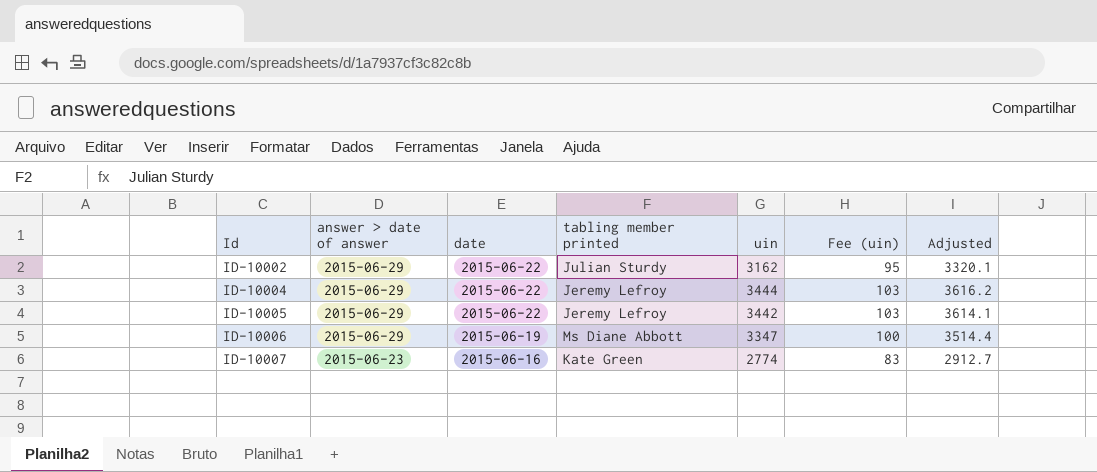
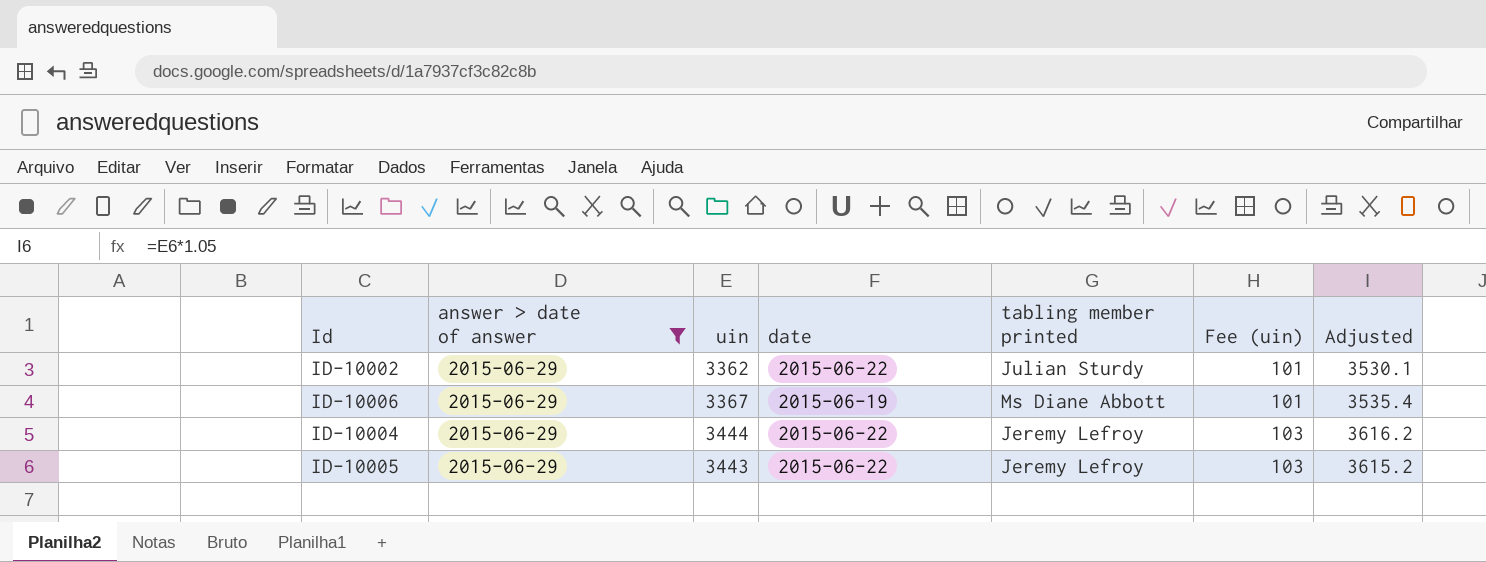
filter: none -> answer > date of answer = 2015-06-29
row order: Id ascending -> Fee (uin) ascending
column uin | position: 5 -> 3
ID-10002 | uin: 3162 -> 3362
ID-10002 | Fee (uin): 95 -> 101
ID-10002 | Adjusted: 3320.1 -> 3530.1
ID-10006 | uin: 3347 -> 3367
ID-10006 | Fee (uin): 100 -> 101
ID-10006 | Adjusted: 3514.4 -> 3535.4
ID-10005 | uin: 3442 -> 3443
ID-10005 | Adjusted: 3614.1 -> 3615.2

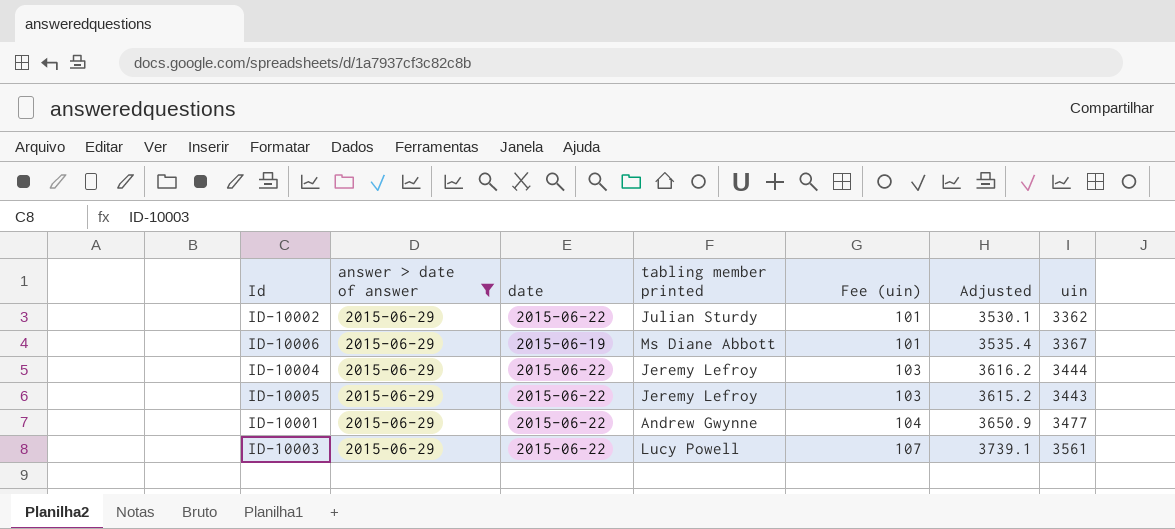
column uin | position: 3 -> 7
row ID-10001: none -> 2015-06-29 | 2015-06-22 | Andrew Gwynne | 104 | 3650.9 | 3477
row ID-10003: none -> 2015-06-29 | 2015-06-22 | Lucy Powell | 107 | 3739.1 | 3561

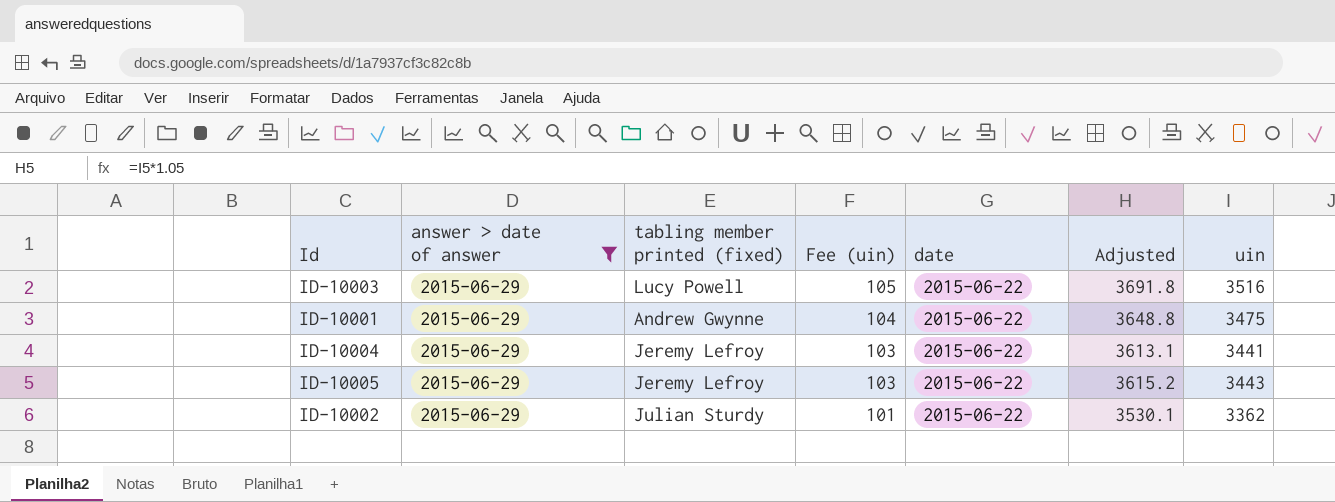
row order: Fee (uin) ascending -> Fee (uin) descending
column name: tabling member printed -> tabling member printed (fixed)
column date | position: 3 -> 5
row ID-10006: 2015-06-29 | 2015-06-19 | Ms Diane Abbott | 101 | 3535.4 | 3367 -> none
ID-10003 | Fee (uin): 107 -> 105
ID-10003 | Adjusted: 3739.1 -> 3691.8
ID-10003 | uin: 3561 -> 3516
ID-10001 | Adjusted: 3650.9 -> 3648.8
ID-10001 | uin: 3477 -> 3475
ID-10004 | Adjusted: 3616.2 -> 3613.1
ID-10004 | uin: 3444 -> 3441

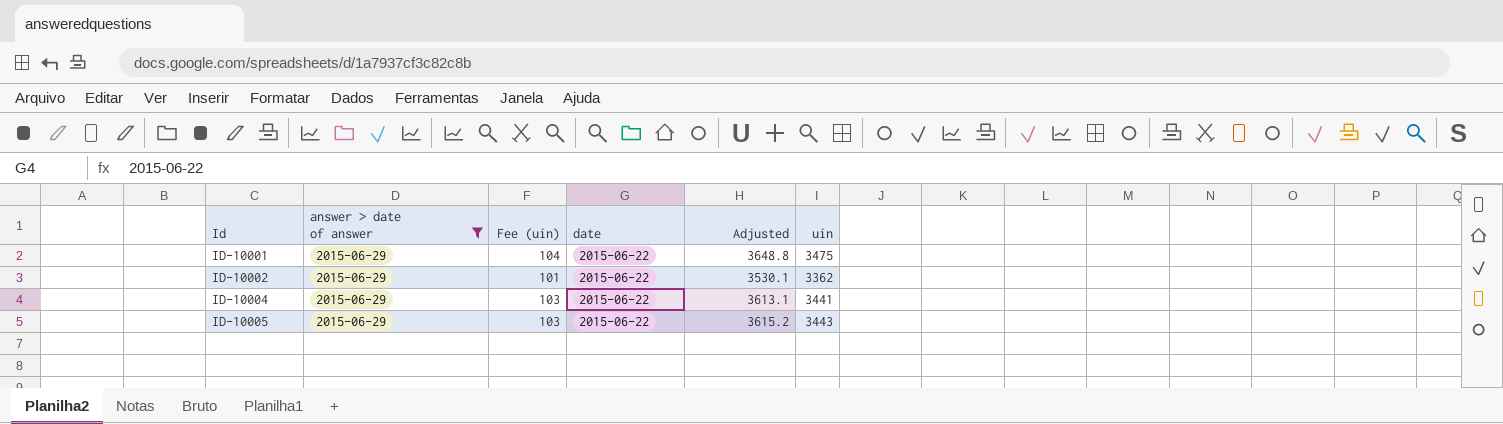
row order: Fee (uin) descending -> Id ascending
column tabling member printed (fixed) | position: 3 -> none
row ID-10003: 2015-06-29 | Lucy Powell | 105 | 2015-06-22 | 3691.8 | 3516 -> none

